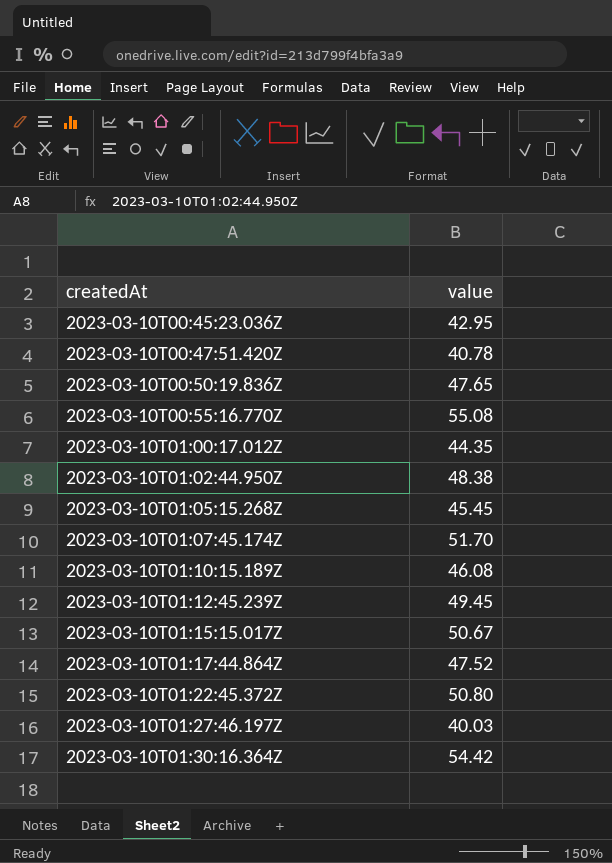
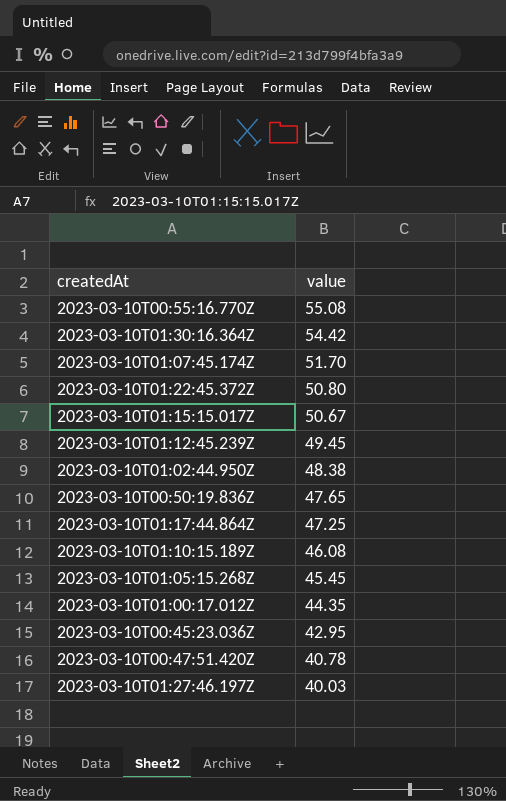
row order: createdAt ascending -> value descending
2023-03-10T01:17:44.864Z | value: 47.52 -> 47.25

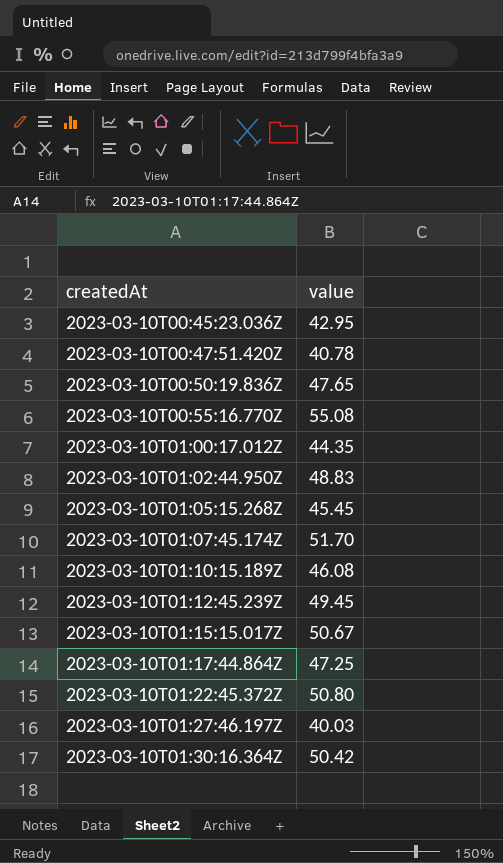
row order: value descending -> createdAt ascending
2023-03-10T01:02:44.950Z | value: 48.38 -> 48.83
2023-03-10T01:30:16.364Z | value: 54.42 -> 50.42

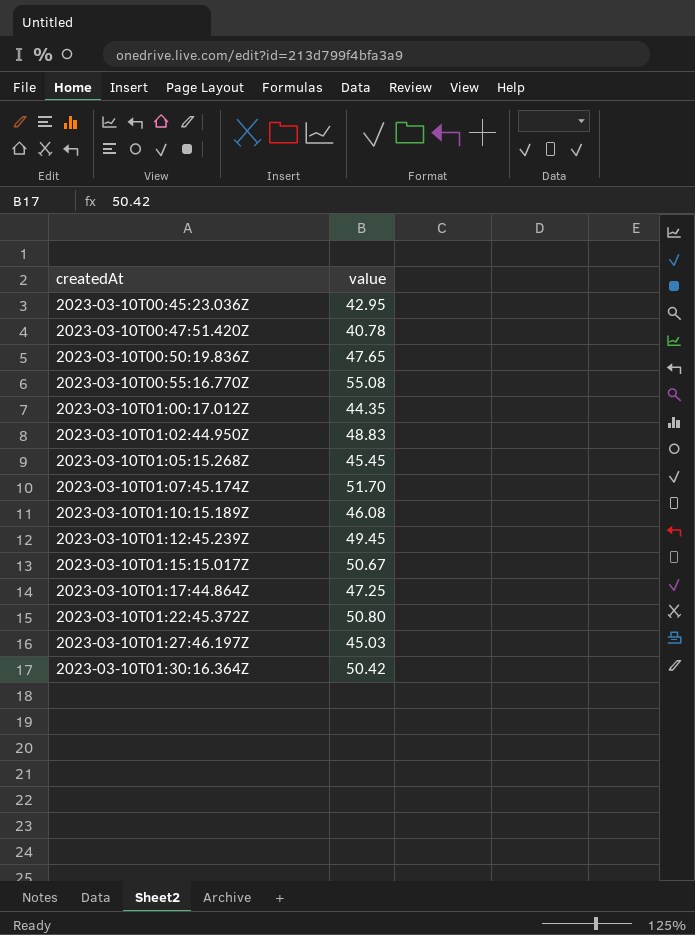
2023-03-10T01:27:46.197Z | value: 40.03 -> 45.03

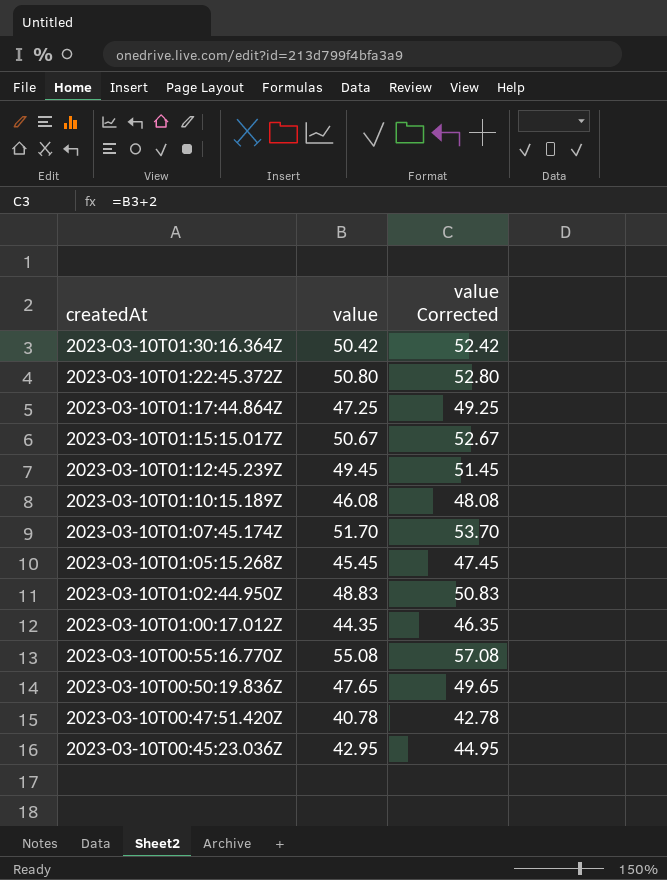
row order: createdAt ascending -> createdAt descending
column value Corrected | formula: none -> [value] + 2
row 2023-03-10T01:27:46.197Z: 45.03 -> none

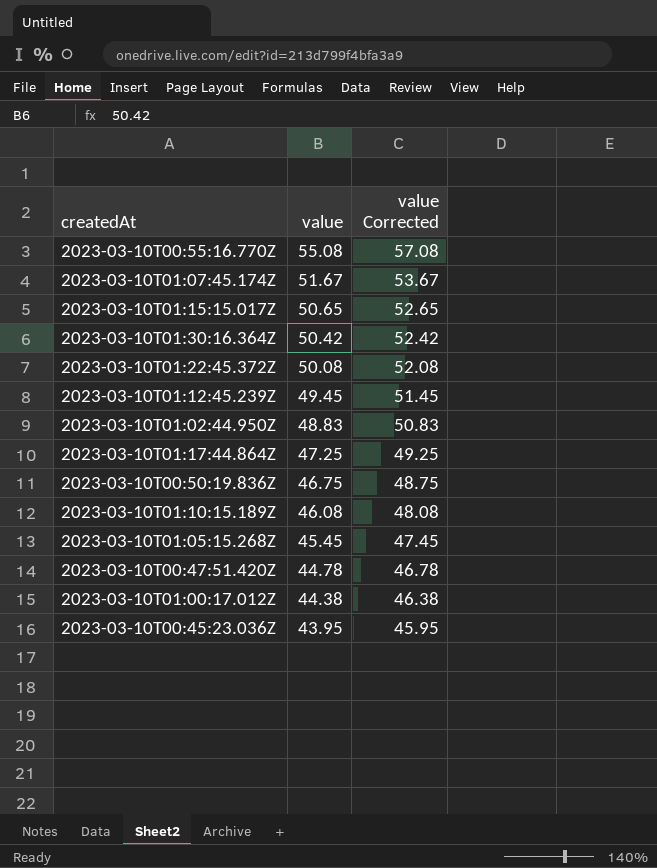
row order: createdAt descending -> value descending
2023-03-10T01:07:45.174Z | value: 51.70 -> 51.67
2023-03-10T01:07:45.174Z | value Corrected: 53.70 -> 53.67
2023-03-10T01:15:15.017Z | value: 50.67 -> 50.65
2023-03-10T01:15:15.017Z | value Corrected: 52.67 -> 52.65
2023-03-10T01:22:45.372Z | value: 50.80 -> 50.08
2023-03-10T01:22:45.372Z | value Corrected: 52.80 -> 52.08
2023-03-10T00:50:19.836Z | value: 47.65 -> 46.75
2023-03-10T00:50:19.836Z | value Corrected: 49.65 -> 48.75
2023-03-10T00:47:51.420Z | value: 40.78 -> 44.78
2023-03-10T00:47:51.420Z | value Corrected: 42.78 -> 46.78
2023-03-10T01:00:17.012Z | value: 44.35 -> 44.38
2023-03-10T01:00:17.012Z | value Corrected: 46.35 -> 46.38
2023-03-10T00:45:23.036Z | value: 42.95 -> 43.95
2023-03-10T00:45:23.036Z | value Corrected: 44.95 -> 45.95

